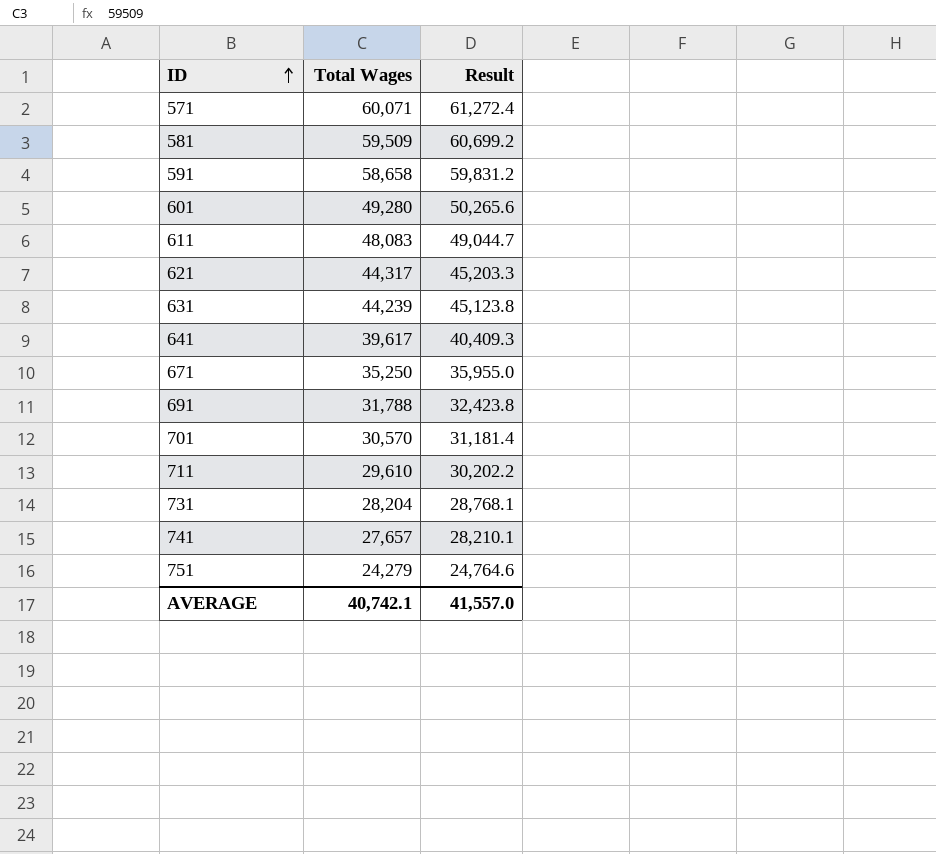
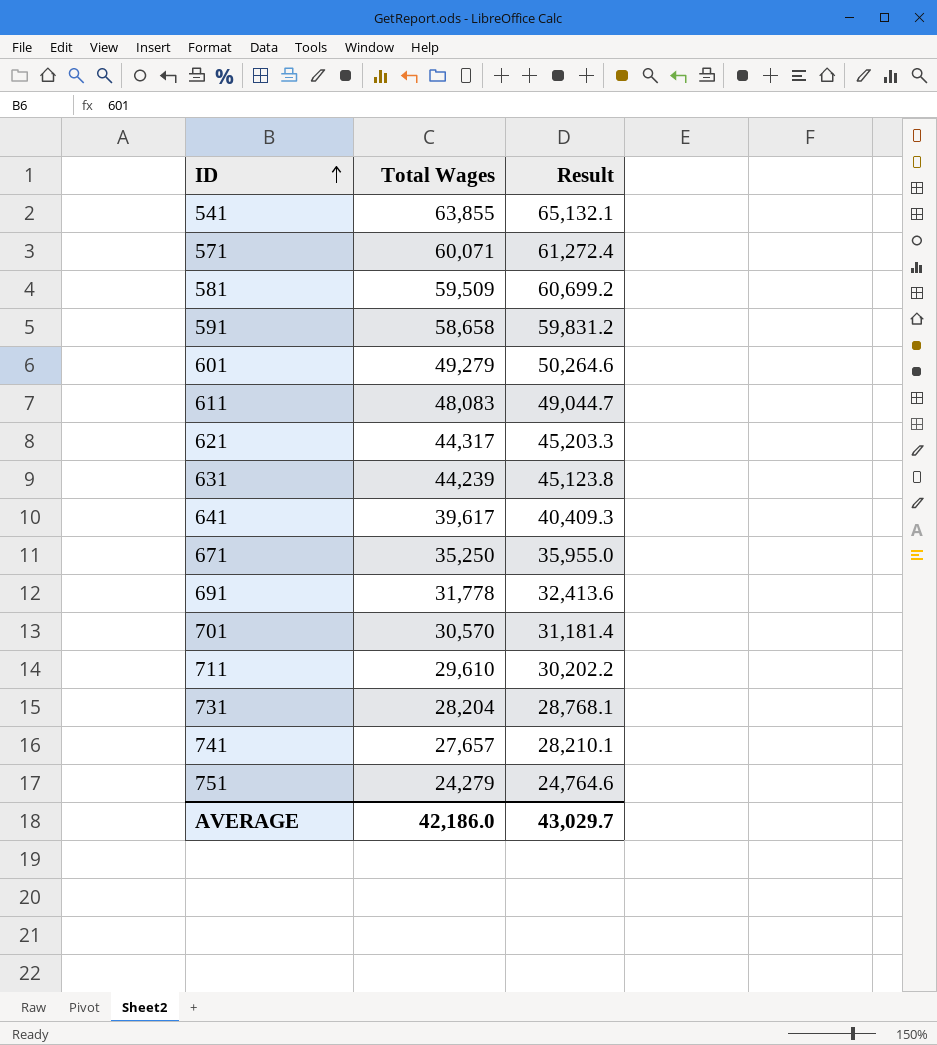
row 541: none -> 63,855 | 65,132.1
601 | Total Wages: 49,280 -> 49,279
601 | Result: 50,265.6 -> 50,264.6
691 | Total Wages: 31,788 -> 31,778
691 | Result: 32,423.8 -> 32,413.6
AVERAGE | Total Wages: 40,742.1 -> 42,186.0
AVERAGE | Result: 41,557.0 -> 43,029.7

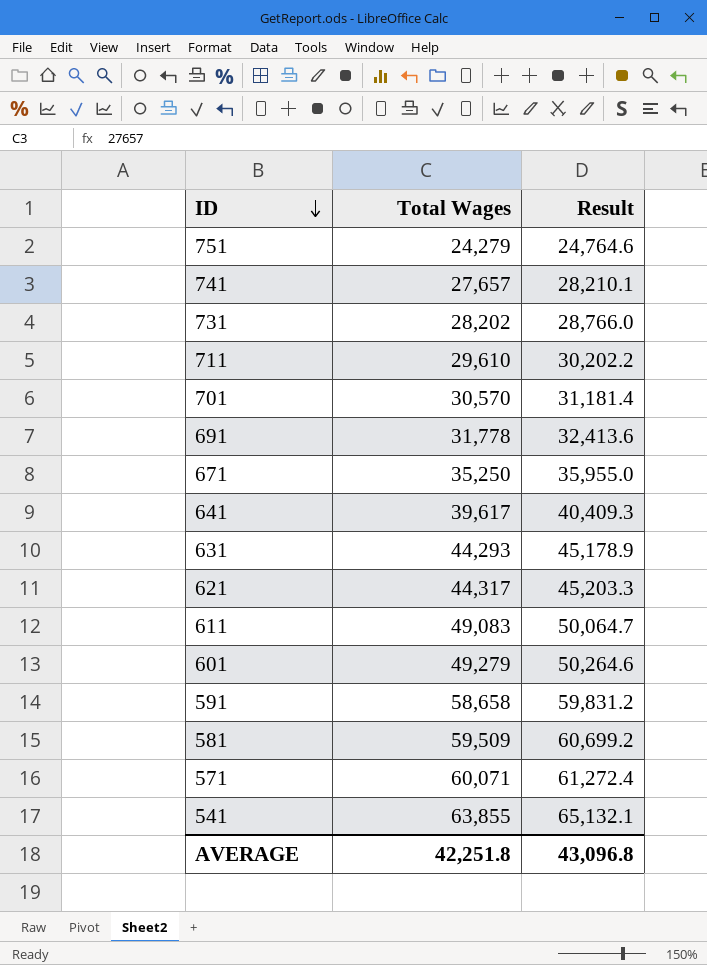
row order: ID ascending -> ID descending
731 | Total Wages: 28,204 -> 28,202
731 | Result: 28,768.1 -> 28,766.0
631 | Total Wages: 44,239 -> 44,293
631 | Result: 45,123.8 -> 45,178.9
611 | Total Wages: 48,083 -> 49,083
611 | Result: 49,044.7 -> 50,064.7
AVERAGE | Total Wages: 42,186.0 -> 42,251.8
AVERAGE | Result: 43,029.7 -> 43,096.8

